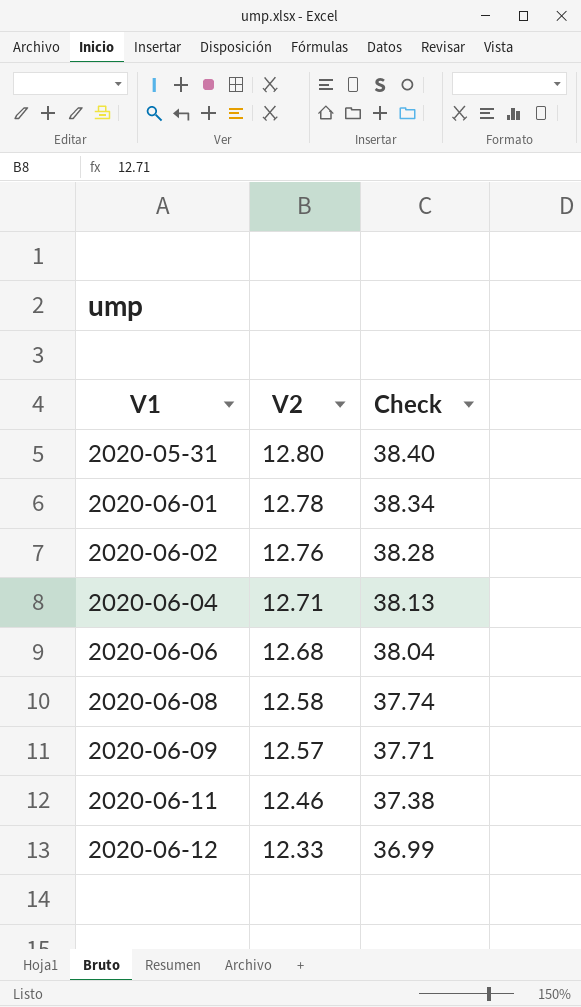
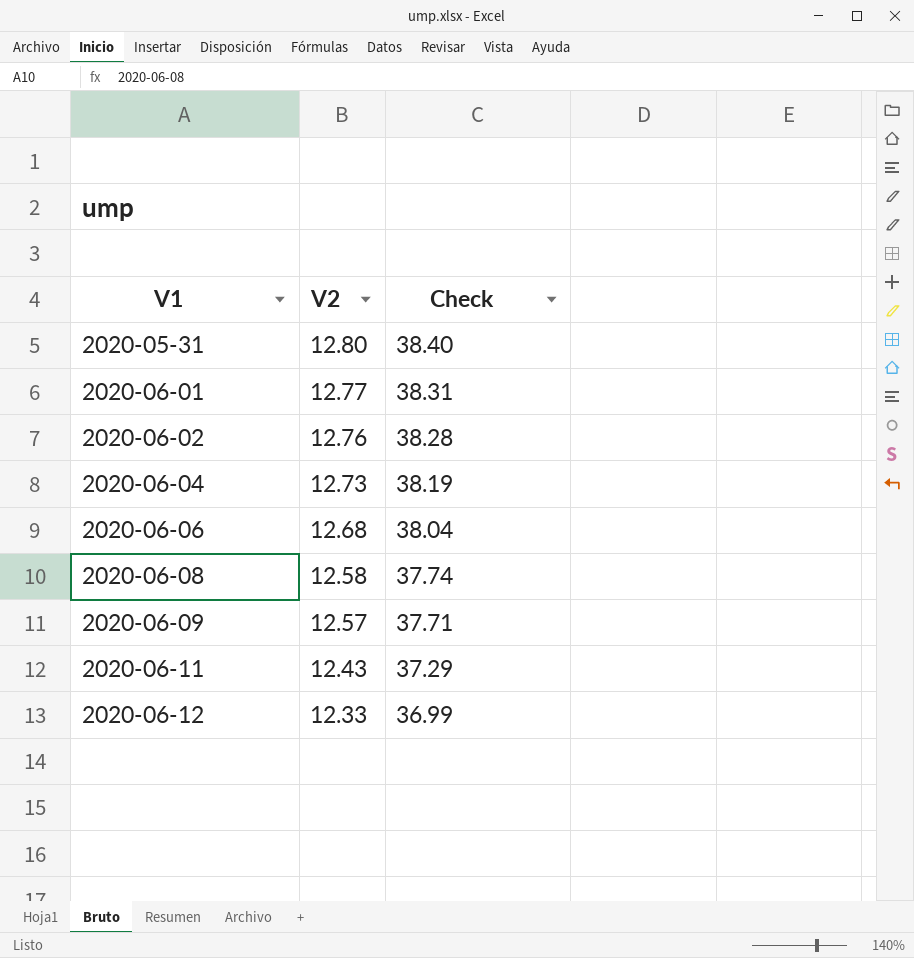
2020-06-01 | V2: 12.78 -> 12.77
2020-06-01 | Check: 38.34 -> 38.31
2020-06-04 | V2: 12.71 -> 12.73
2020-06-04 | Check: 38.13 -> 38.19
2020-06-11 | V2: 12.46 -> 12.43
2020-06-11 | Check: 37.38 -> 37.29

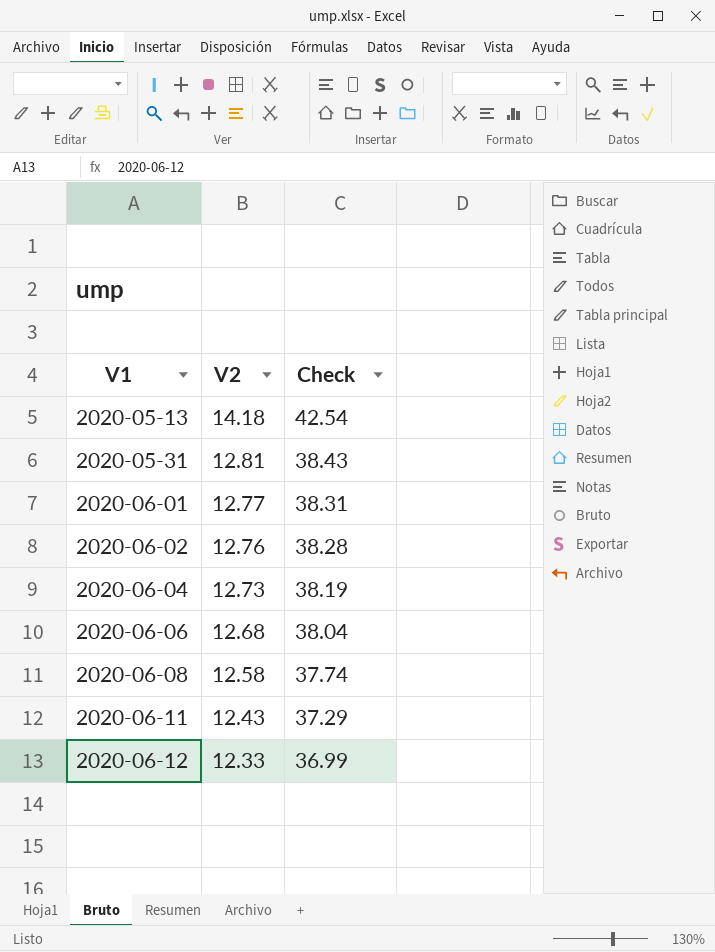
row 2020-06-09: 12.57 | 37.71 -> none
row 2020-05-13: none -> 14.18 | 42.54
2020-05-31 | V2: 12.80 -> 12.81
2020-05-31 | Check: 38.40 -> 38.43

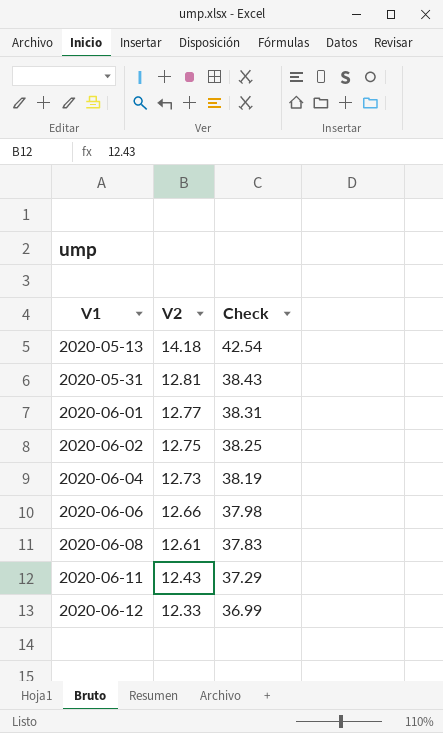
2020-06-02 | V2: 12.76 -> 12.75
2020-06-02 | Check: 38.28 -> 38.25
2020-06-06 | V2: 12.68 -> 12.66
2020-06-06 | Check: 38.04 -> 37.98
2020-06-08 | V2: 12.58 -> 12.61
2020-06-08 | Check: 37.74 -> 37.83

